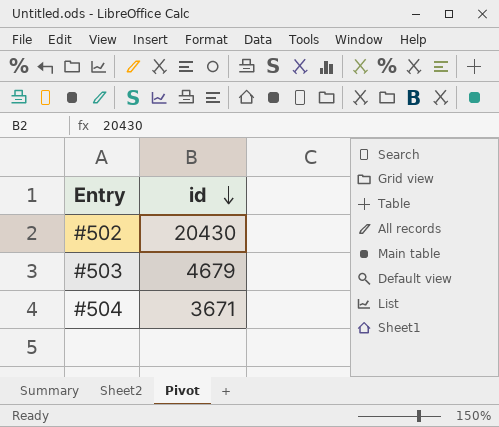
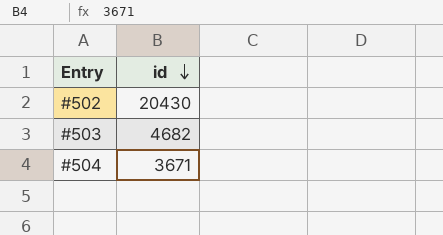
#503 | id: 4679 -> 4682

